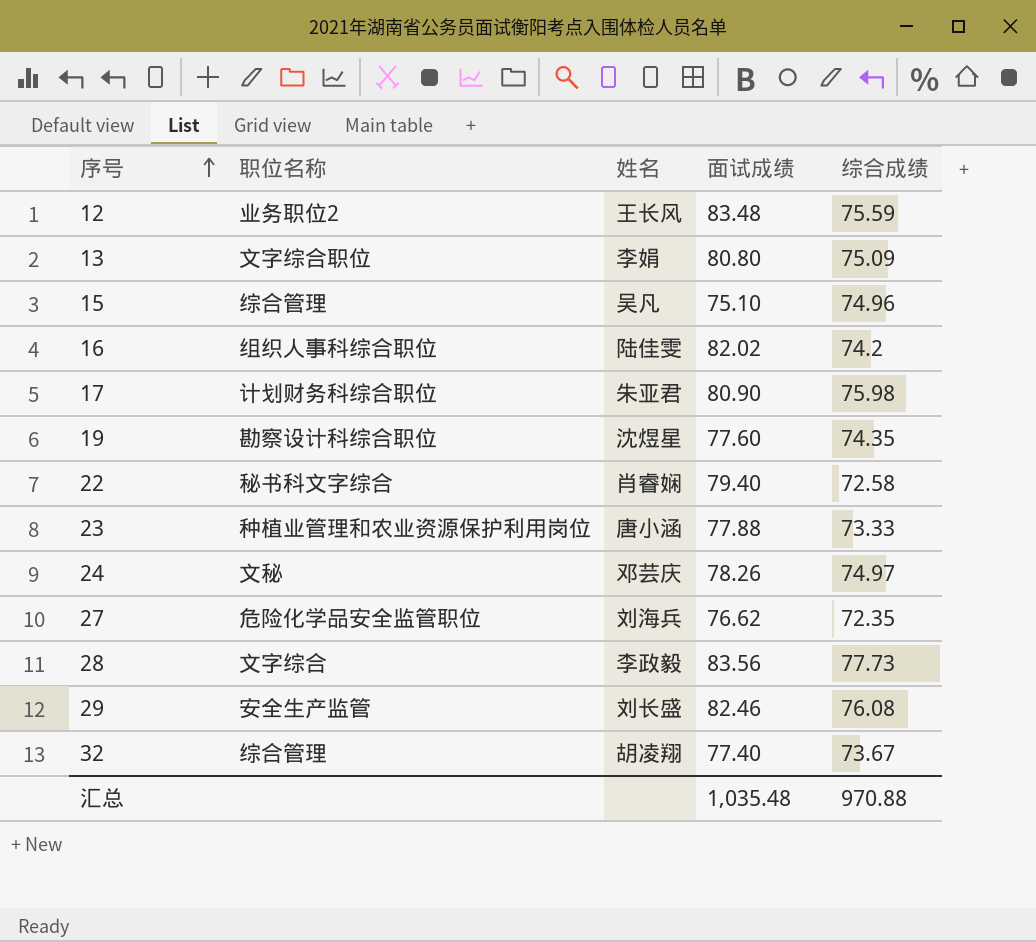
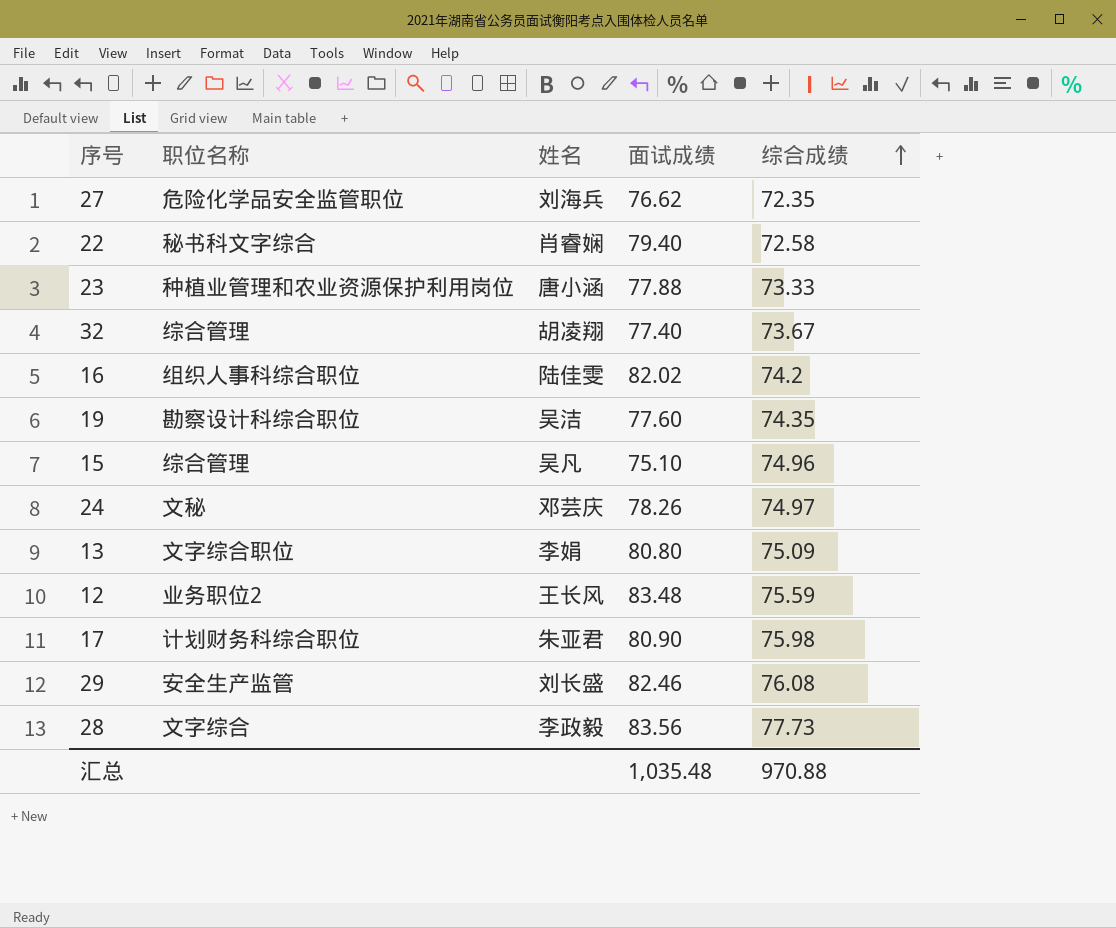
row order: 序号 ascending -> 综合成绩 ascending
19 | 姓名: 沈煜星 -> 吴洁

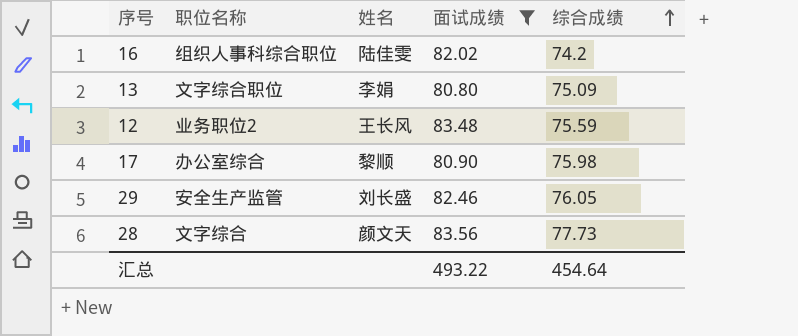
filter: none -> 面试成绩 >= 80.80
17 | 职位名称: 计划财务科综合职位 -> 办公室综合
17 | 姓名: 朱亚君 -> 黎顺
29 | 综合成绩: 76.08 -> 76.05
28 | 姓名: 李政毅 -> 颜文天
汇总 | 面试成绩: 1,035.48 -> 493.22
汇总 | 综合成绩: 970.88 -> 454.64

